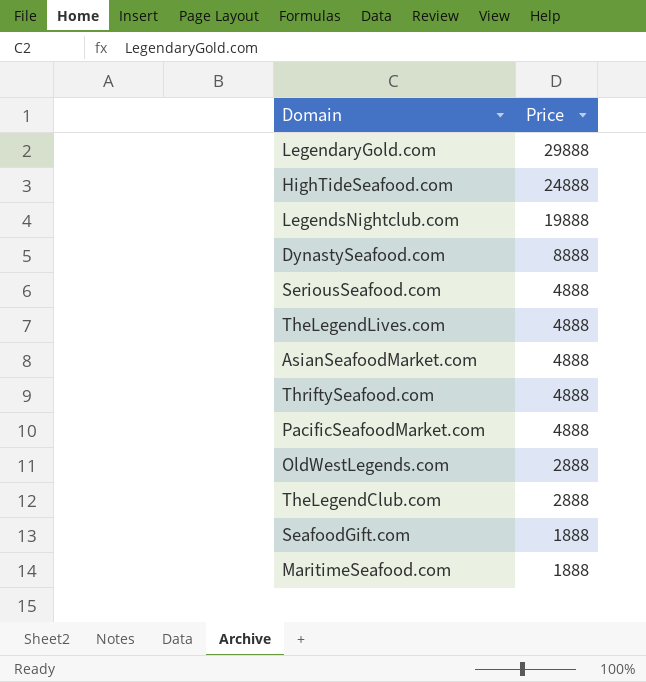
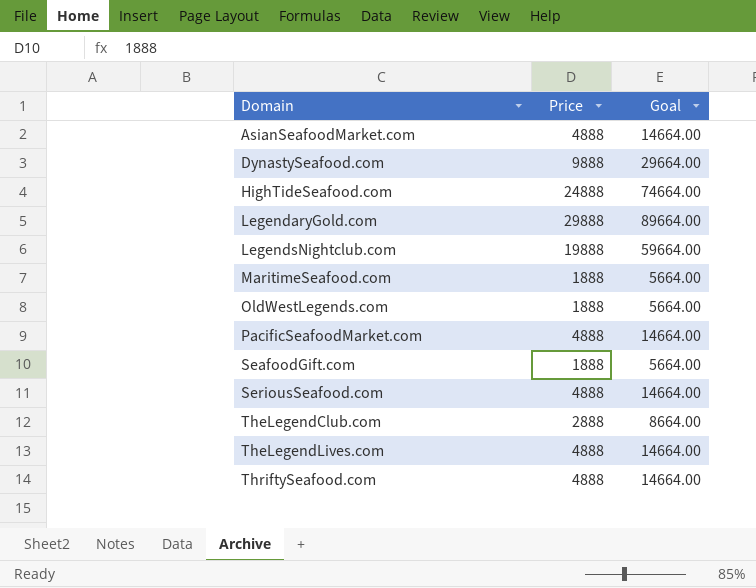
row order: Price descending -> Domain ascending
column Goal | formula: none -> [Price] * 3
DynastySeafood.com | Price: 8888 -> 9888
OldWestLegends.com | Price: 2888 -> 1888

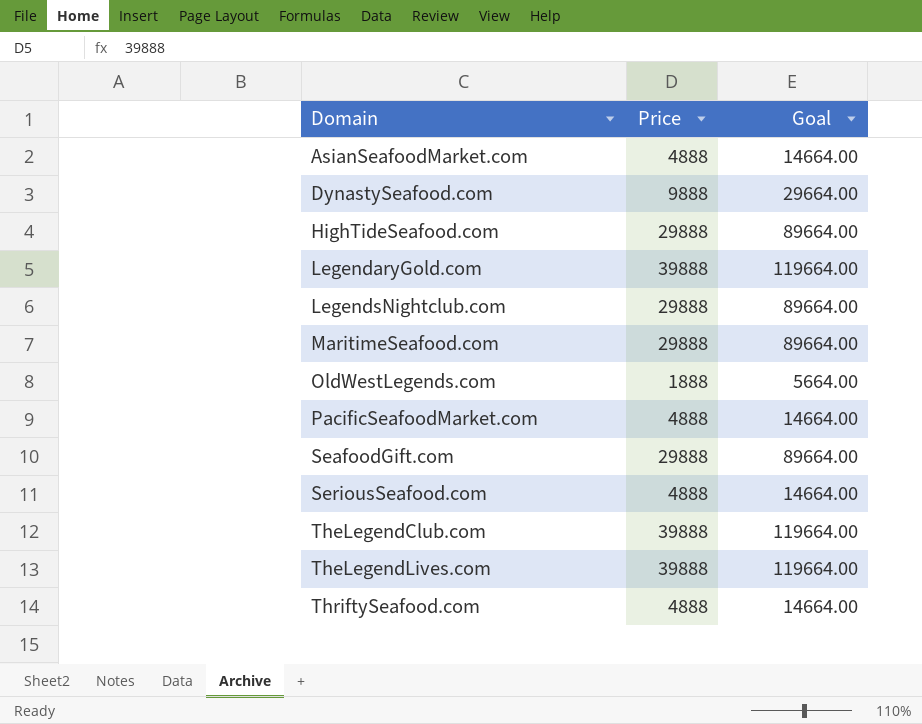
HighTideSeafood.com | Price: 24888 -> 29888
HighTideSeafood.com | Goal: 74664.00 -> 89664.00
LegendaryGold.com | Price: 29888 -> 39888
LegendaryGold.com | Goal: 89664.00 -> 119664.00
LegendsNightclub.com | Price: 19888 -> 29888
LegendsNightclub.com | Goal: 59664.00 -> 89664.00
MaritimeSeafood.com | Price: 1888 -> 29888
MaritimeSeafood.com | Goal: 5664.00 -> 89664.00
SeafoodGift.com | Price: 1888 -> 29888
SeafoodGift.com | Goal: 5664.00 -> 89664.00
TheLegendClub.com | Price: 2888 -> 39888
TheLegendClub.com | Goal: 8664.00 -> 119664.00
TheLegendLives.com | Price: 4888 -> 39888
TheLegendLives.com | Goal: 14664.00 -> 119664.00

